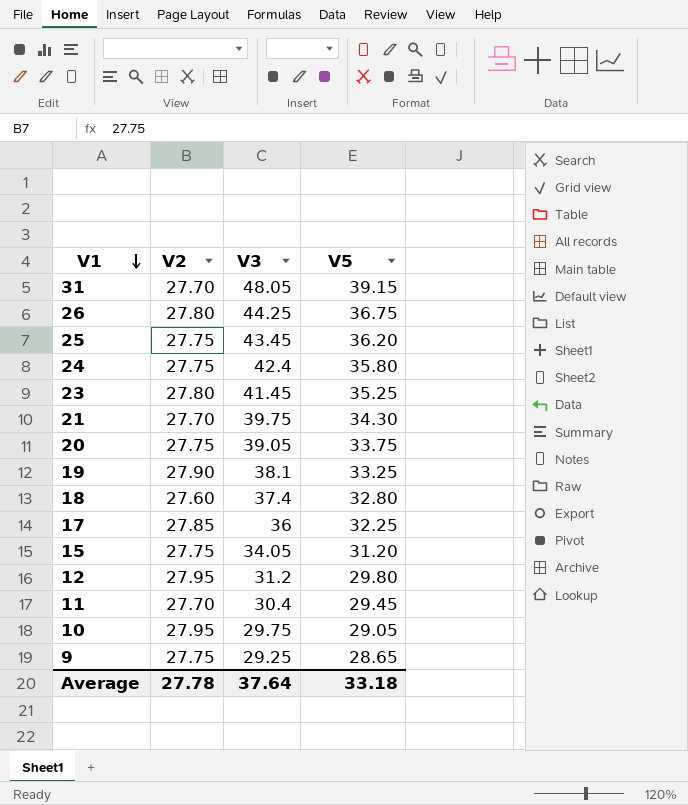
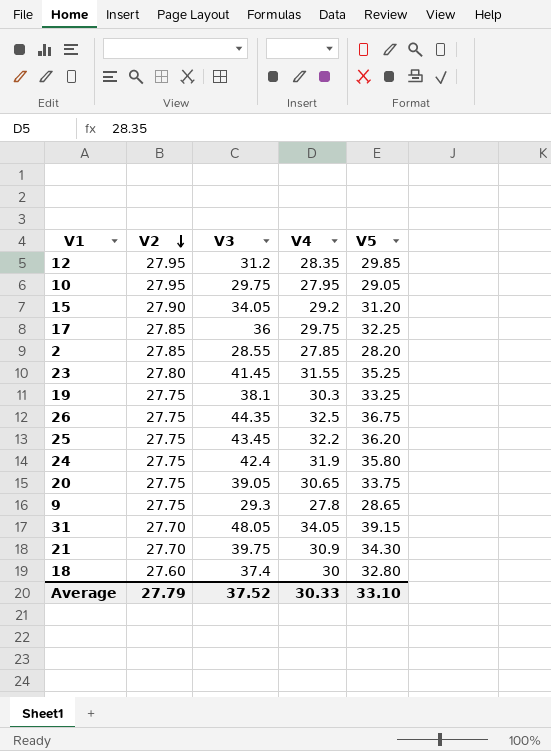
row order: V1 descending -> V2 descending
column V4 | position: none -> 4
row 11: 27.70 | 30.4 | 29.45 -> none
12 | V5: 29.80 -> 29.85
15 | V2: 27.75 -> 27.90
row 2: none -> 27.85 | 28.55 | 27.85 | 28.20
19 | V2: 27.90 -> 27.75
26 | V2: 27.80 -> 27.75
26 | V3: 44.25 -> 44.35
9 | V3: 29.25 -> 29.3
Average | V2: 27.78 -> 27.79
Average | V3: 37.64 -> 37.52
Average | V5: 33.18 -> 33.10

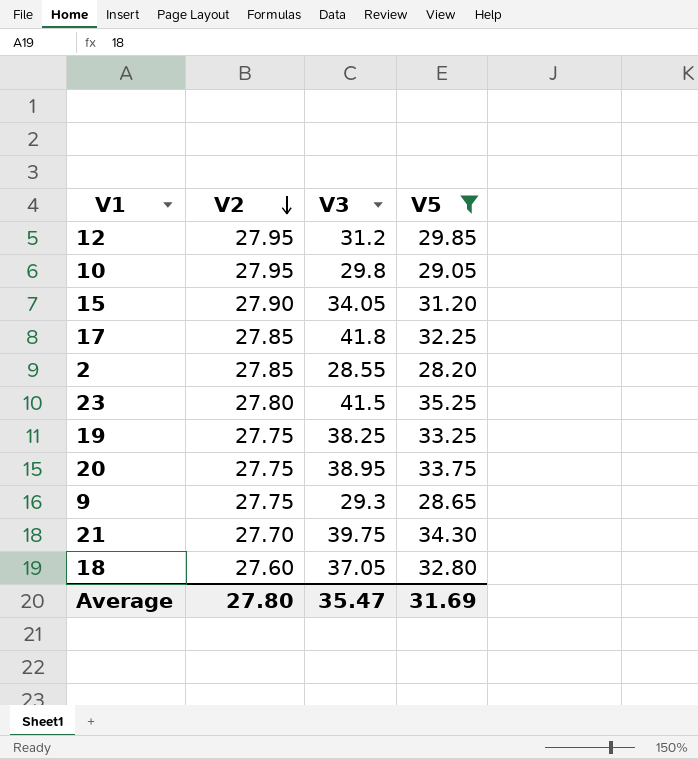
filter: none -> V5 <= 35.25
column V4 | position: 4 -> none
10 | V3: 29.75 -> 29.8
17 | V3: 36 -> 41.8
23 | V3: 41.45 -> 41.5
19 | V3: 38.1 -> 38.25
20 | V3: 39.05 -> 38.95
18 | V3: 37.4 -> 37.05
Average | V2: 27.79 -> 27.80
Average | V3: 37.52 -> 35.47
Average | V5: 33.10 -> 31.69

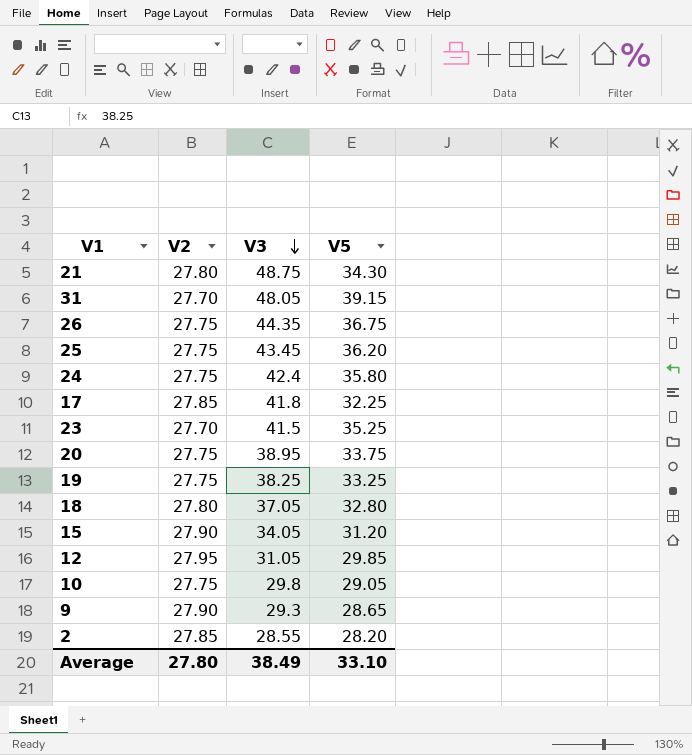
filter: V5 <= 35.25 -> none
row order: V2 descending -> V3 descending
21 | V2: 27.70 -> 27.80
21 | V3: 39.75 -> 48.75
23 | V2: 27.80 -> 27.70
18 | V2: 27.60 -> 27.80
12 | V3: 31.2 -> 31.05
10 | V2: 27.95 -> 27.75
9 | V2: 27.75 -> 27.90
Average | V3: 35.47 -> 38.49
Average | V5: 31.69 -> 33.10

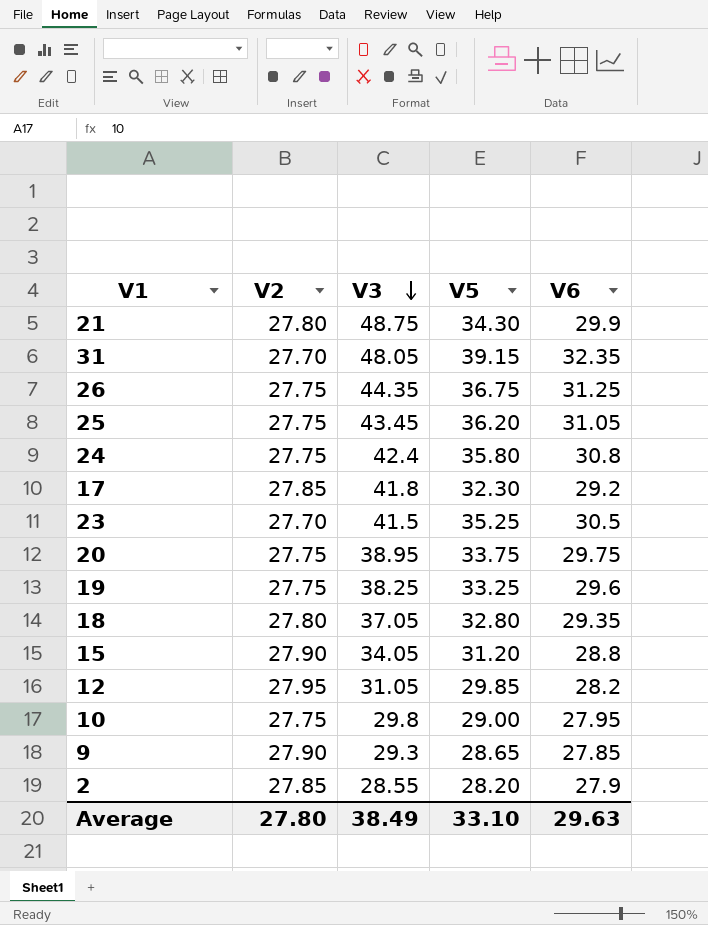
column V6 | position: none -> 5
17 | V5: 32.25 -> 32.30
10 | V5: 29.05 -> 29.00

